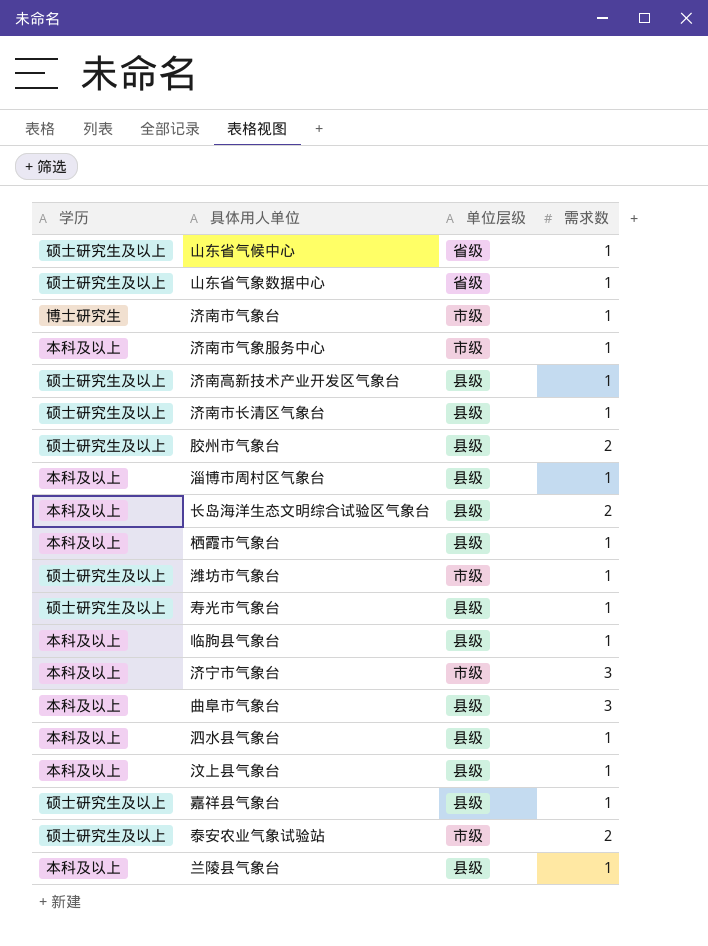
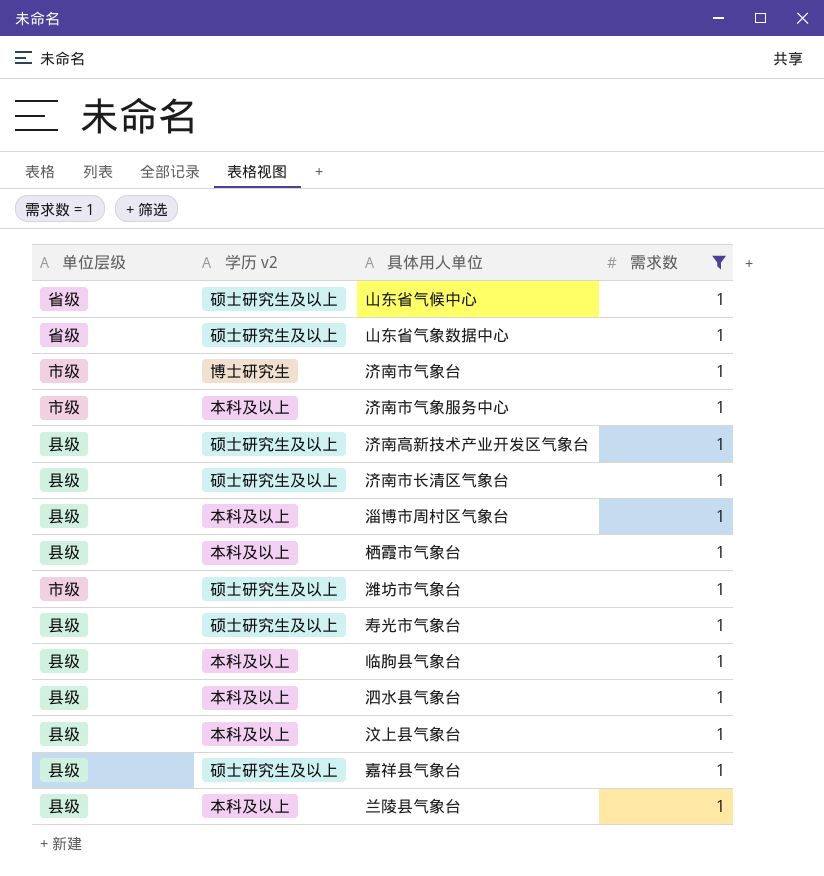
filter: none -> 需求数 = 1
column 单位层级 | position: 3 -> 1
column name: 学历 -> 学历 v2

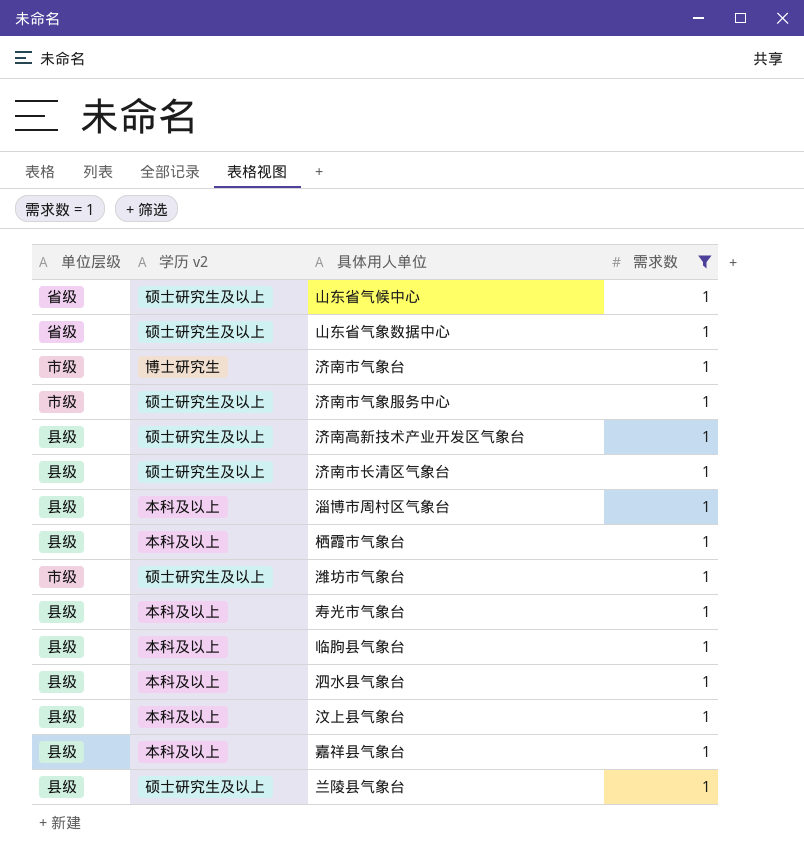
济南市气象服务中心 | 学历 v2: 本科及以上 -> 硕士研究生及以上
寿光市气象台 | 学历 v2: 硕士研究生及以上 -> 本科及以上
嘉祥县气象台 | 学历 v2: 硕士研究生及以上 -> 本科及以上
兰陵县气象台 | 学历 v2: 本科及以上 -> 硕士研究生及以上

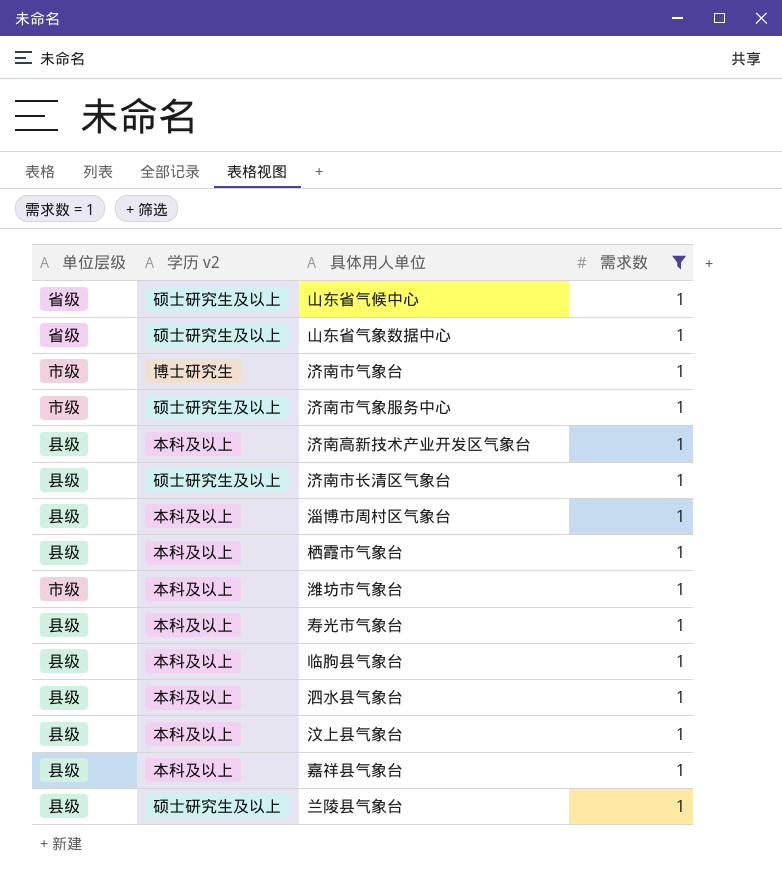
济南高新技术产业开发区气象台 | 学历 v2: 硕士研究生及以上 -> 本科及以上
潍坊市气象台 | 学历 v2: 硕士研究生及以上 -> 本科及以上

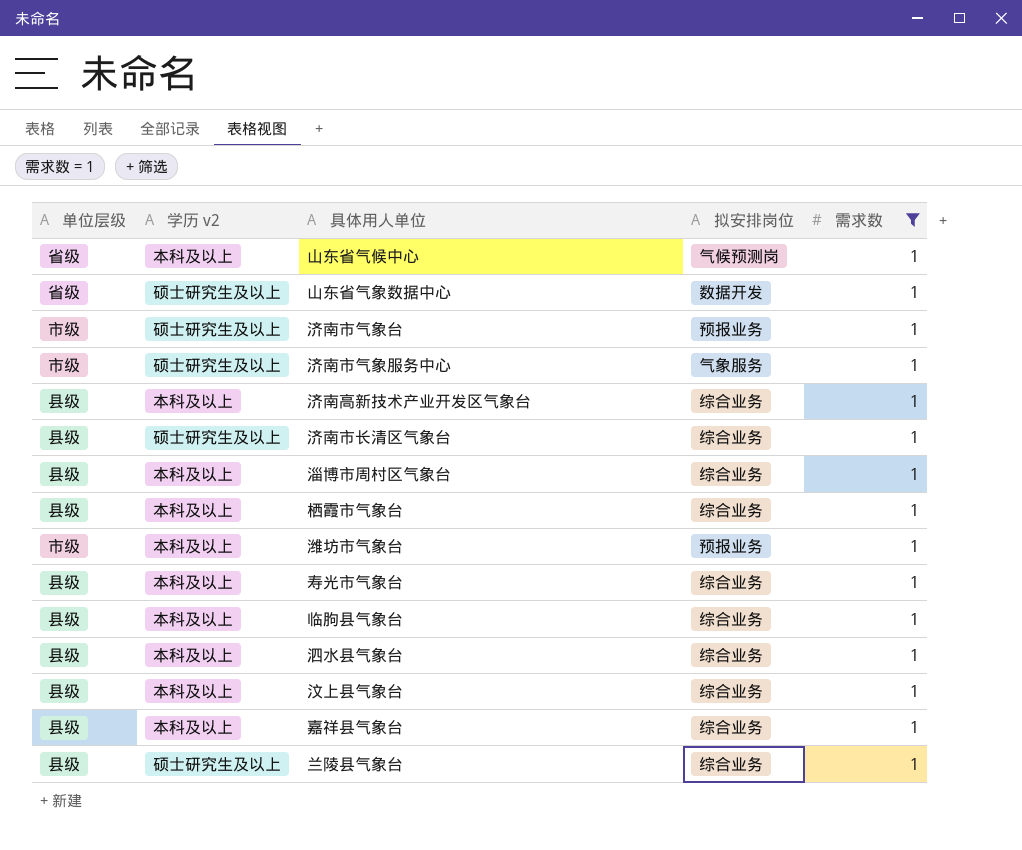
column 拟安排岗位 | position: none -> 4
山东省气候中心 | 学历 v2: 硕士研究生及以上 -> 本科及以上
济南市气象台 | 学历 v2: 博士研究生 -> 硕士研究生及以上

